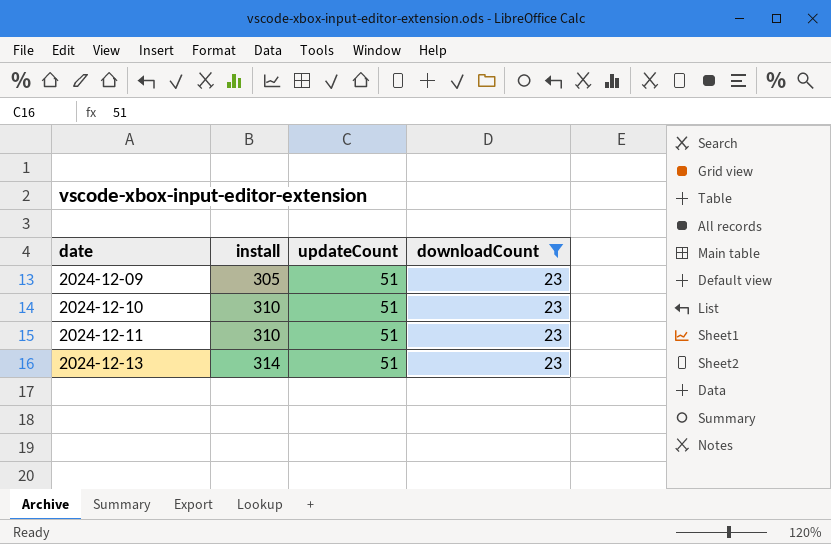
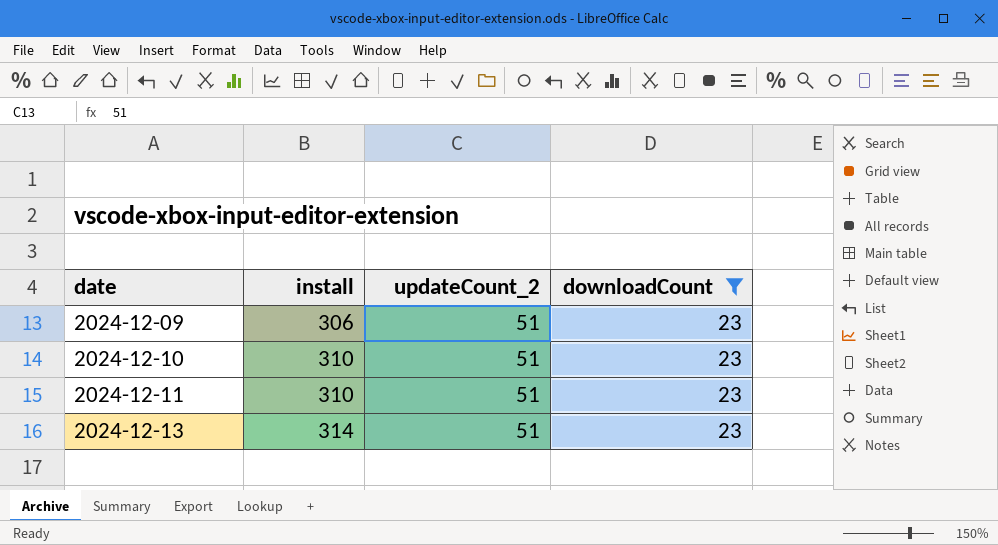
column name: updateCount -> updateCount_2
2024-12-09 | install: 305 -> 306

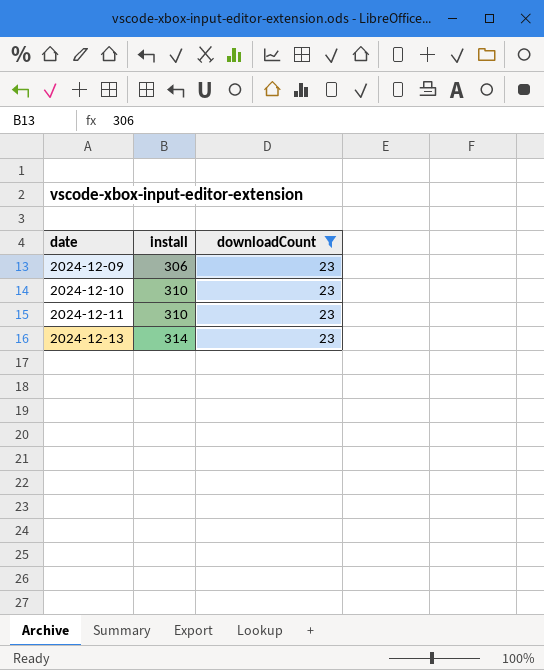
column updateCount_2 | position: 3 -> none

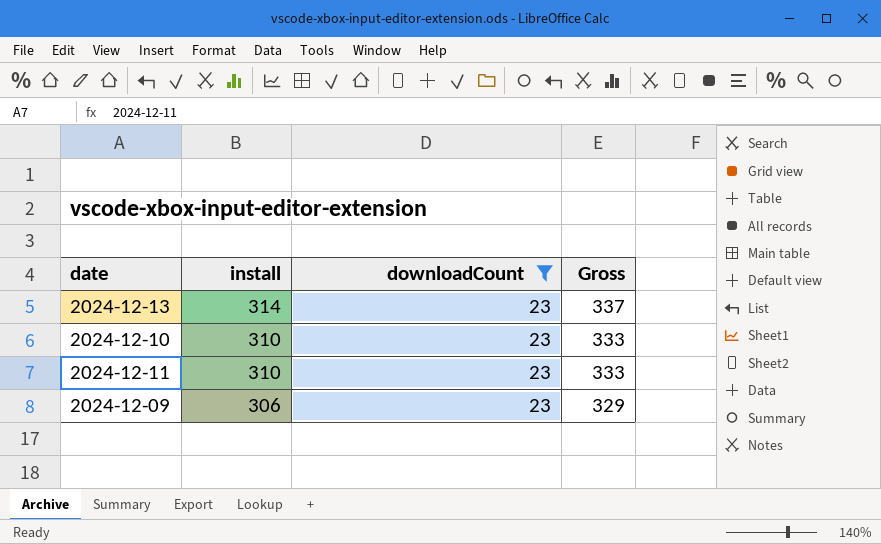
row order: date ascending -> install descending
column Gross | formula: none -> [install] + [downloadCount]

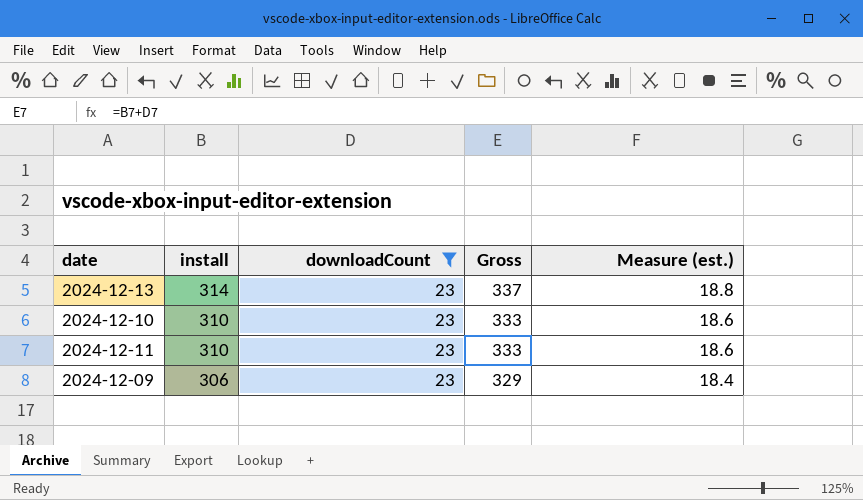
column Measure (est.) | formula: none -> [install] * 0.06

